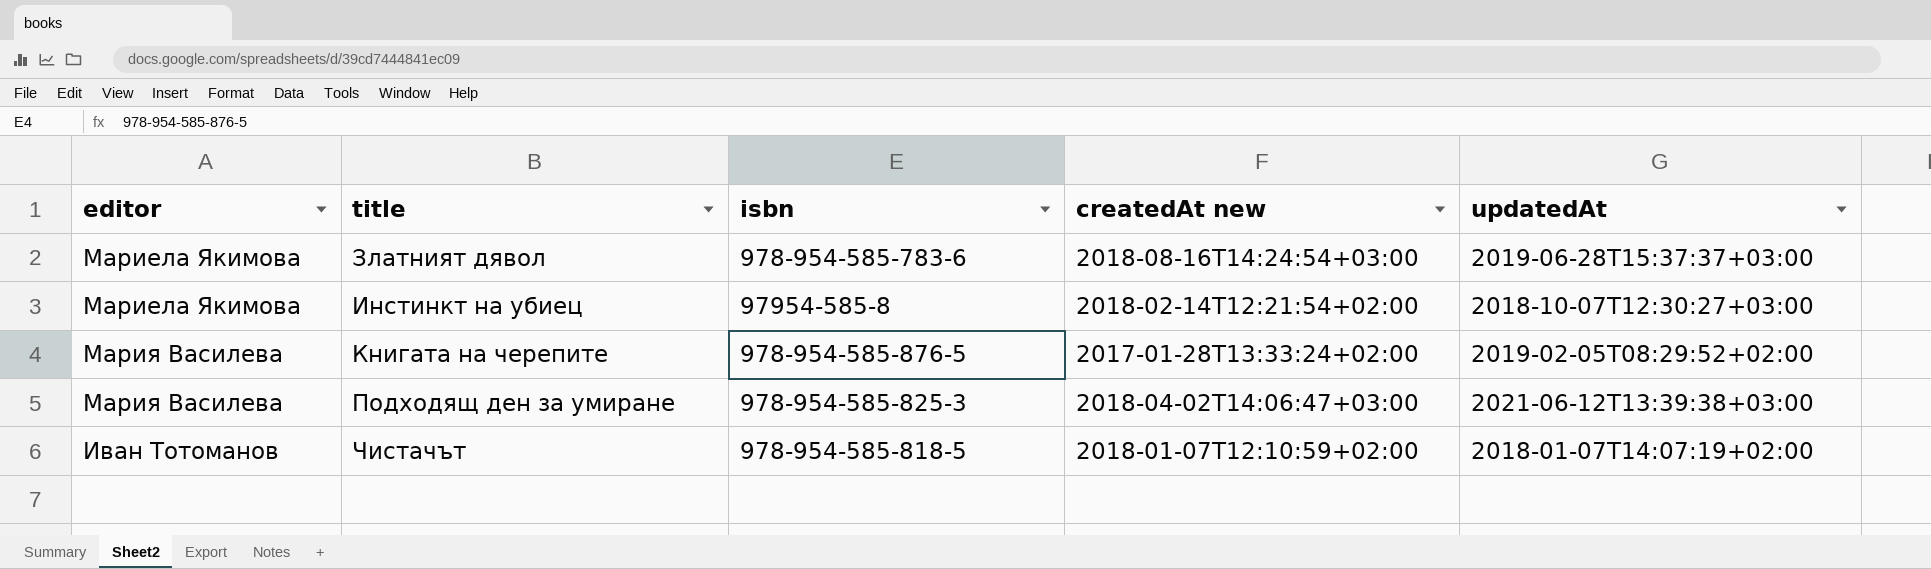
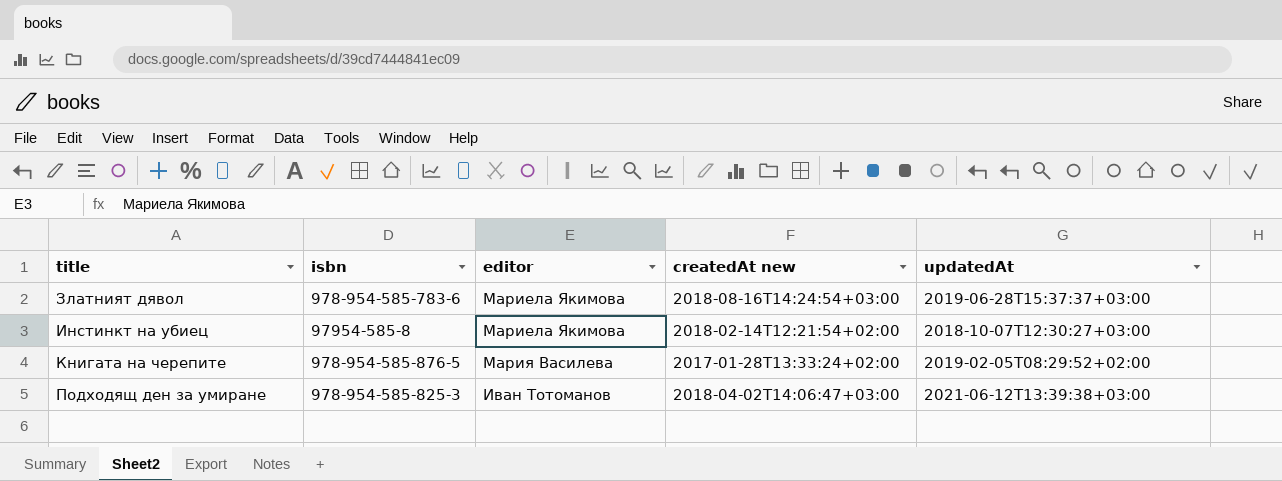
column editor | position: 1 -> 3
row Чистачът: Иван Тотоманов | 978-954-585-818-5 | 2018-01-07T12:10:59+02:00 | 2018-01-07T14:07:19+02:00 -> none
Подходящ ден за умиране | editor: Мария Василева -> Иван Тотоманов

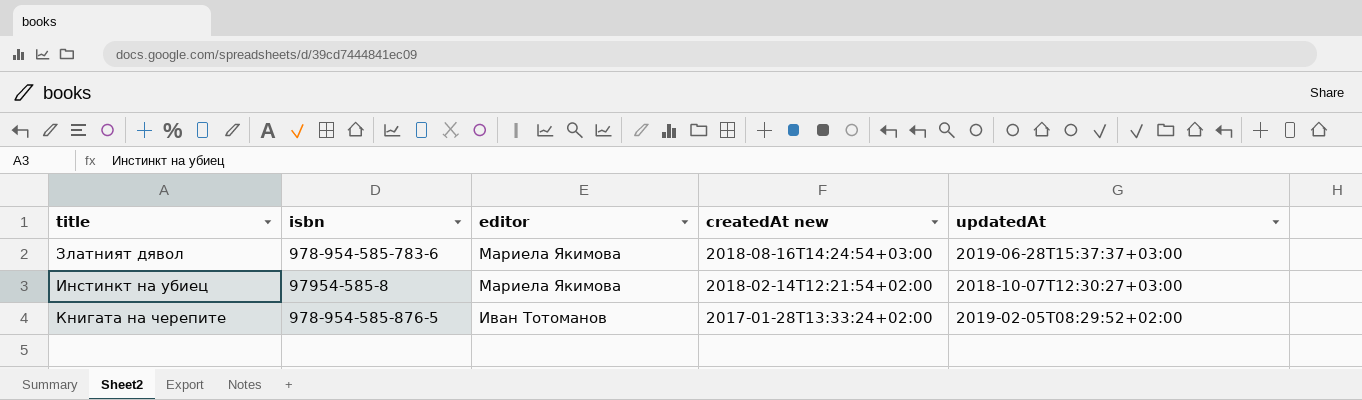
row Подходящ ден за умиране: 978-954-585-825-3 | Иван Тотоманов | 2018-04-02T14:06:47+03:00 | 2021-06-12T13:39:38+03:00 -> none
Книгата на черепите | editor: Мария Василева -> Иван Тотоманов

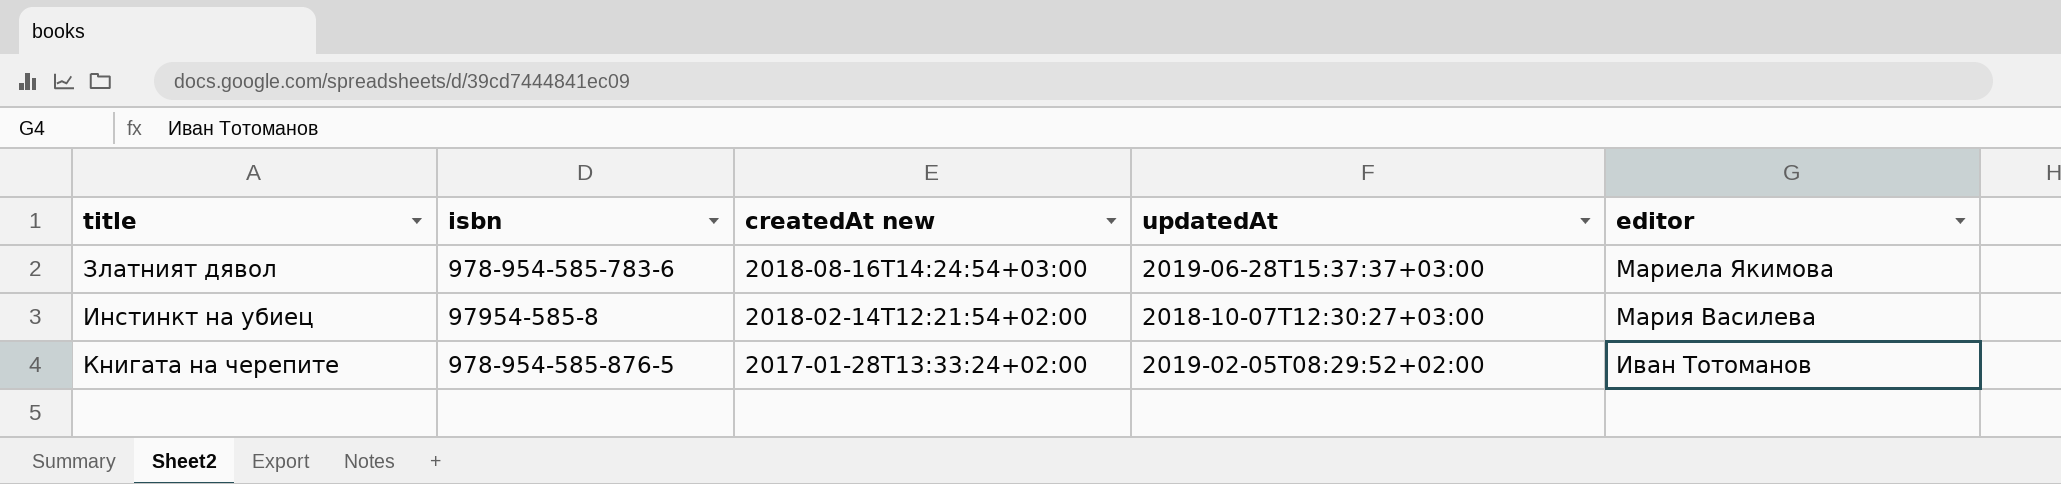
column editor | position: 3 -> 5
Инстинкт на убиец | editor: Мариела Якимова -> Мария Василева

